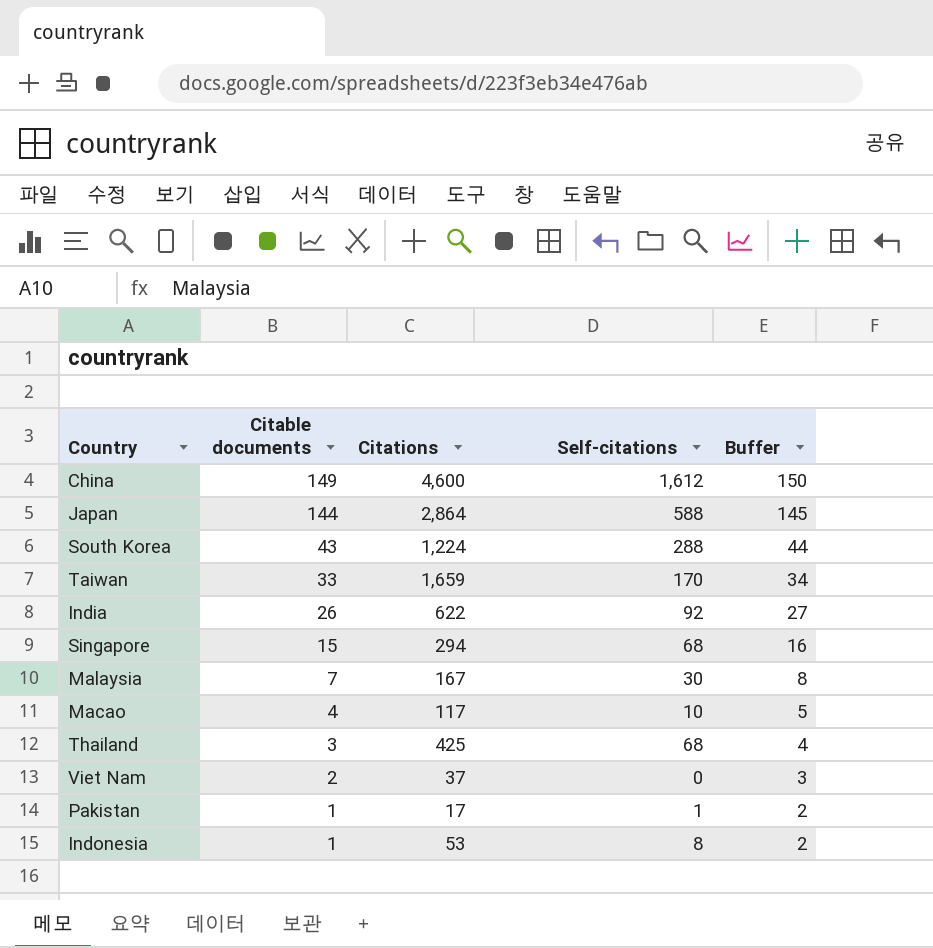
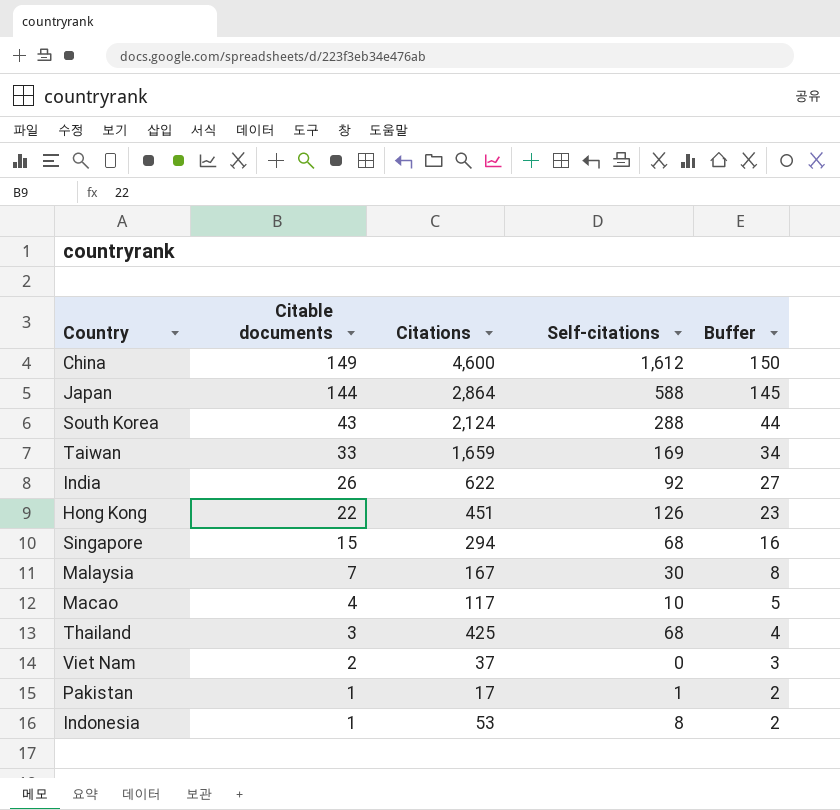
South Korea | Citations: 1,224 -> 2,124
Taiwan | Self-citations: 170 -> 169
row Hong Kong: none -> 22 | 451 | 126 | 23

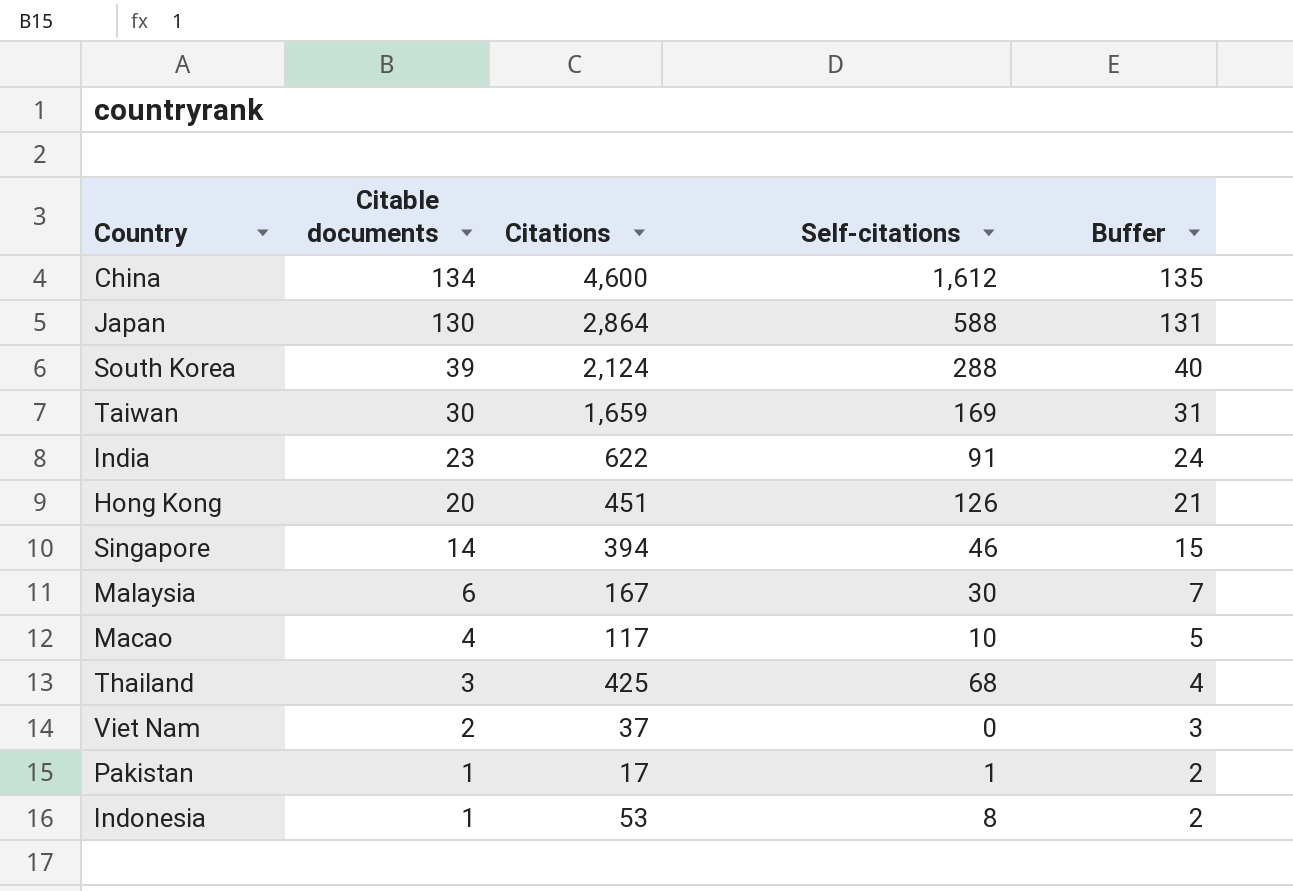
China | Citable documents: 149 -> 134
China | Buffer: 150 -> 135
Japan | Citable documents: 144 -> 130
Japan | Buffer: 145 -> 131
South Korea | Citable documents: 43 -> 39
South Korea | Buffer: 44 -> 40
Taiwan | Citable documents: 33 -> 30
Taiwan | Buffer: 34 -> 31
India | Citable documents: 26 -> 23
India | Self-citations: 92 -> 91
India | Buffer: 27 -> 24
Hong Kong | Citable documents: 22 -> 20
Hong Kong | Buffer: 23 -> 21
Singapore | Citable documents: 15 -> 14
Singapore | Citations: 294 -> 394
Singapore | Self-citations: 68 -> 46
Singapore | Buffer: 16 -> 15
Malaysia | Citable documents: 7 -> 6
Malaysia | Buffer: 8 -> 7

